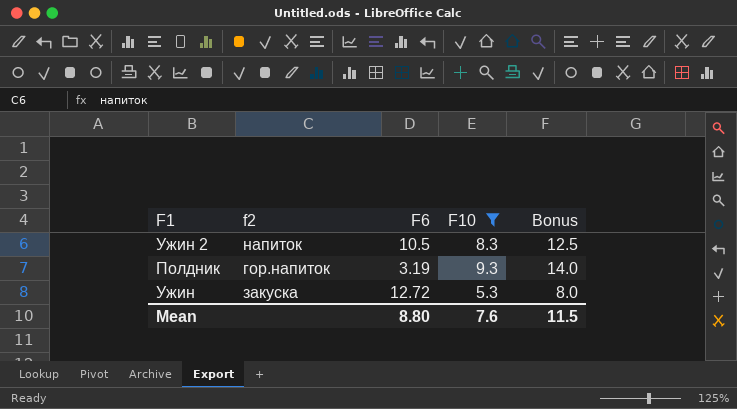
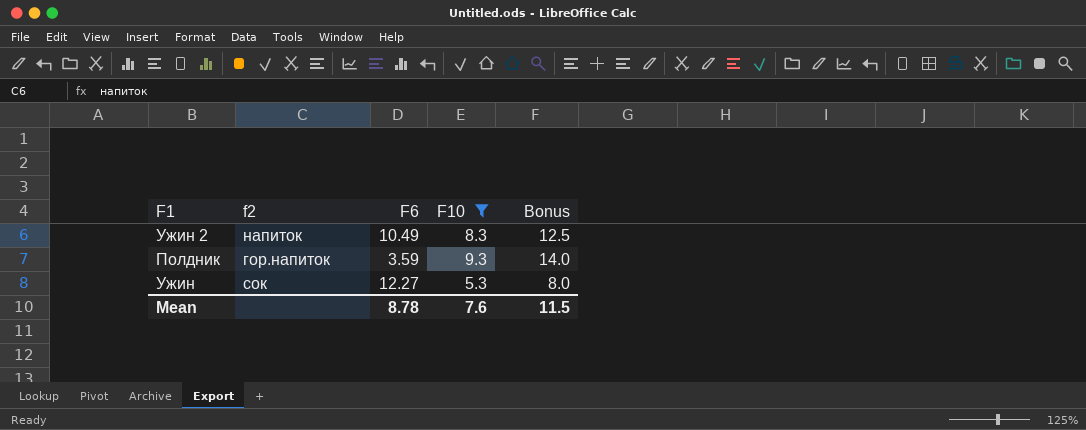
Ужин 2 | F6: 10.5 -> 10.49
Полдник | F6: 3.19 -> 3.59
Ужин | f2: закуска -> сок
Ужин | F6: 12.72 -> 12.27
Mean | F6: 8.80 -> 8.78

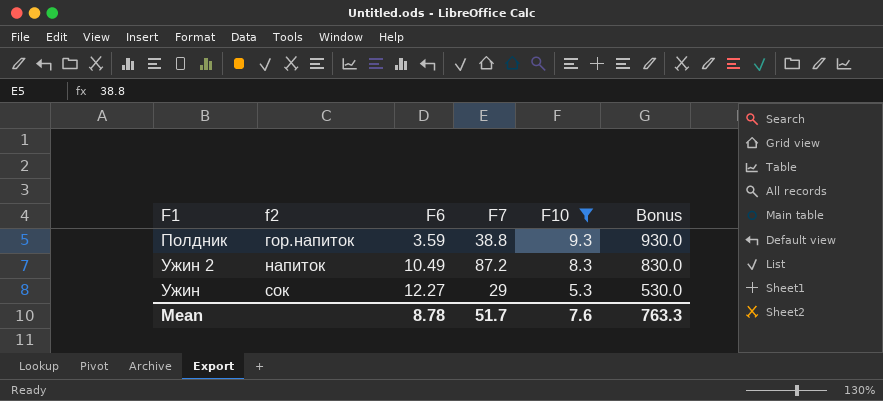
row order: none -> f2 ascending
column F7 | position: none -> 4
column Bonus | formula: [F10] * 1.5 -> [F10] * 100
Mean | Bonus: 11.5 -> 763.3

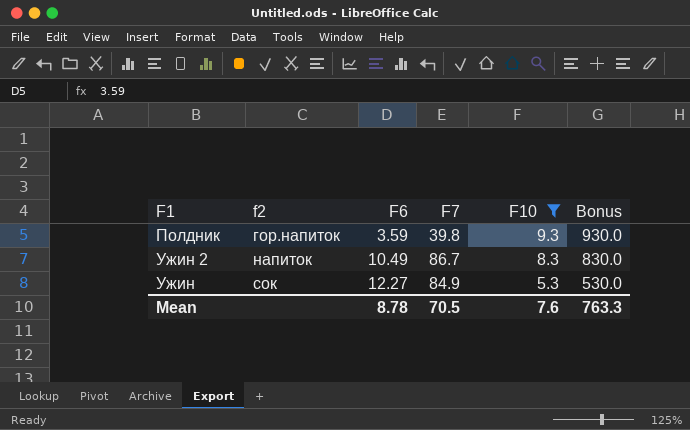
Полдник | F7: 38.8 -> 39.8
Ужин 2 | F7: 87.2 -> 86.7
Ужин | F7: 29 -> 84.9
Mean | F7: 51.7 -> 70.5

